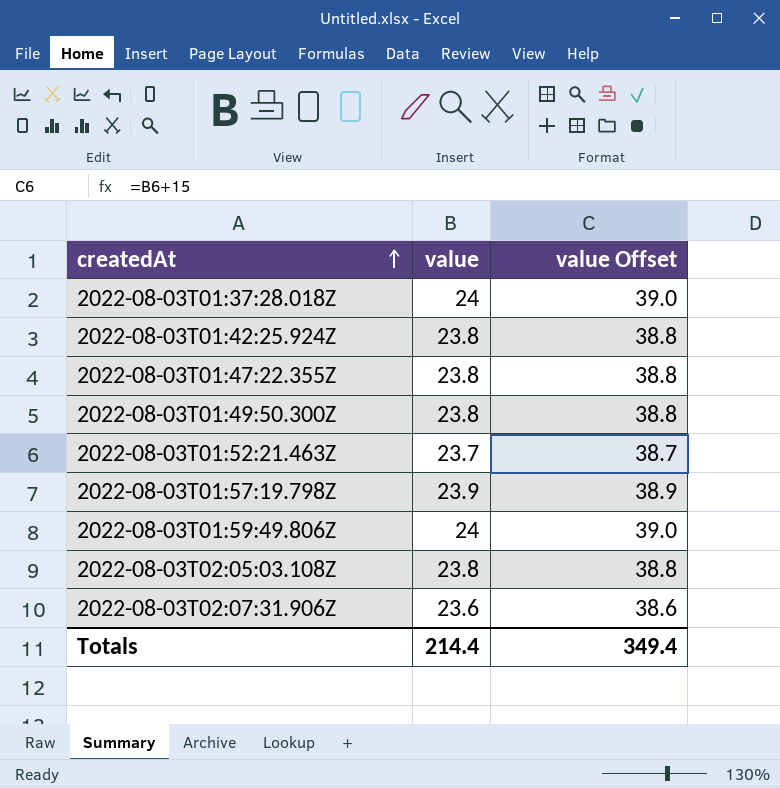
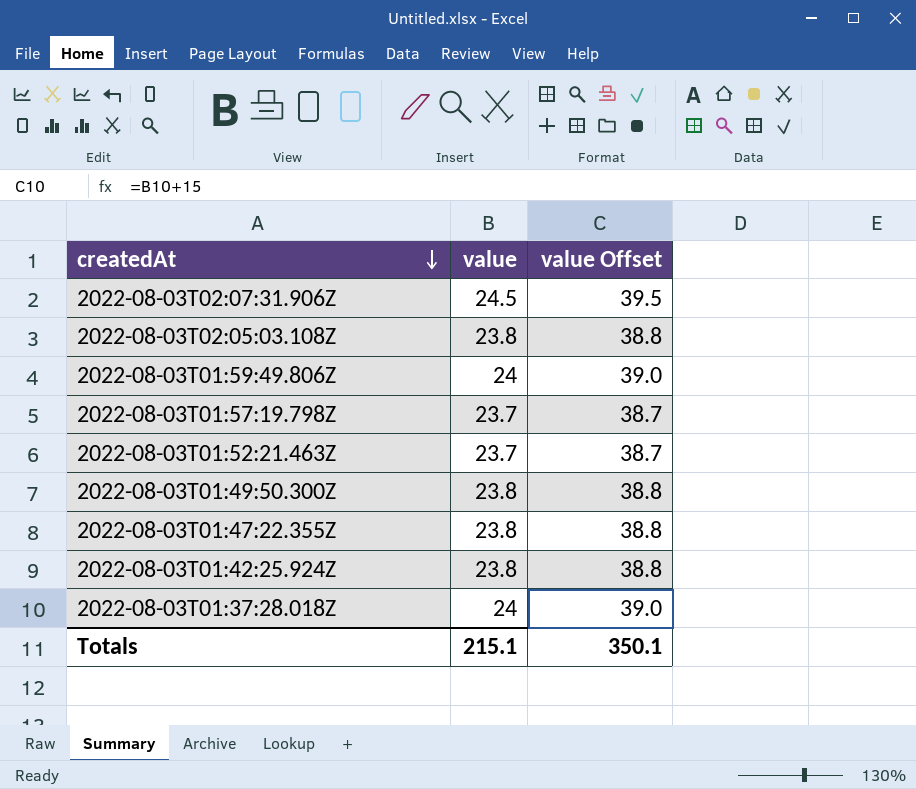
row order: createdAt ascending -> createdAt descending
2022-08-03T02:07:31.906Z | value: 23.6 -> 24.5
2022-08-03T02:07:31.906Z | value Offset: 38.6 -> 39.5
2022-08-03T01:57:19.798Z | value: 23.9 -> 23.7
2022-08-03T01:57:19.798Z | value Offset: 38.9 -> 38.7
Totals | value: 214.4 -> 215.1
Totals | value Offset: 349.4 -> 350.1

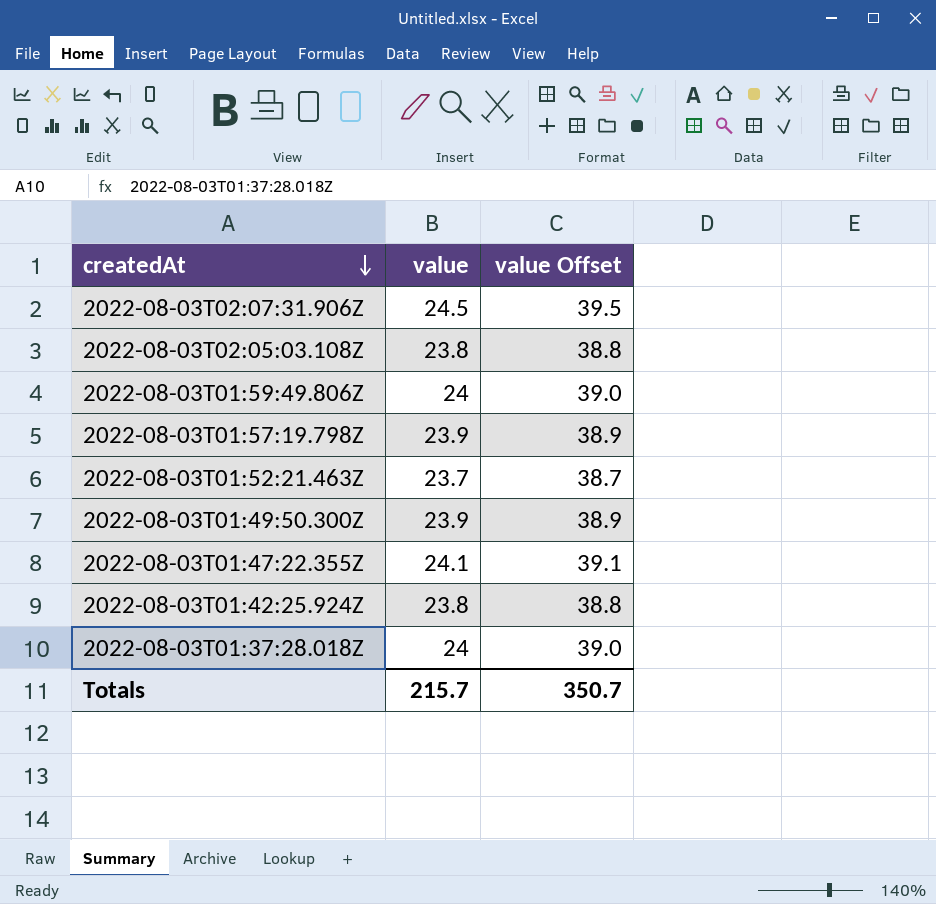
2022-08-03T01:57:19.798Z | value: 23.7 -> 23.9
2022-08-03T01:57:19.798Z | value Offset: 38.7 -> 38.9
2022-08-03T01:49:50.300Z | value: 23.8 -> 23.9
2022-08-03T01:49:50.300Z | value Offset: 38.8 -> 38.9
2022-08-03T01:47:22.355Z | value: 23.8 -> 24.1
2022-08-03T01:47:22.355Z | value Offset: 38.8 -> 39.1
Totals | value: 215.1 -> 215.7
Totals | value Offset: 350.1 -> 350.7

